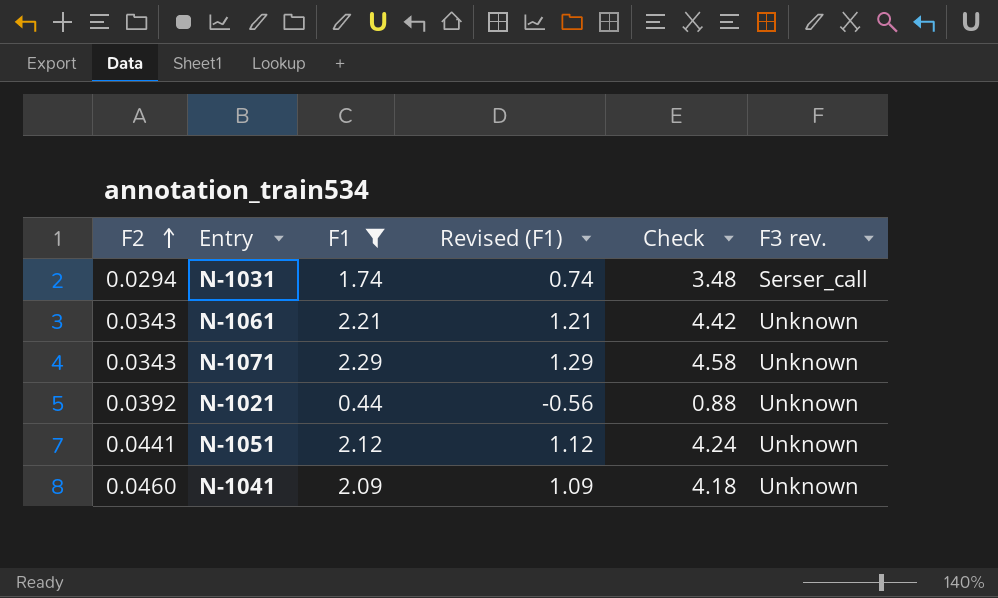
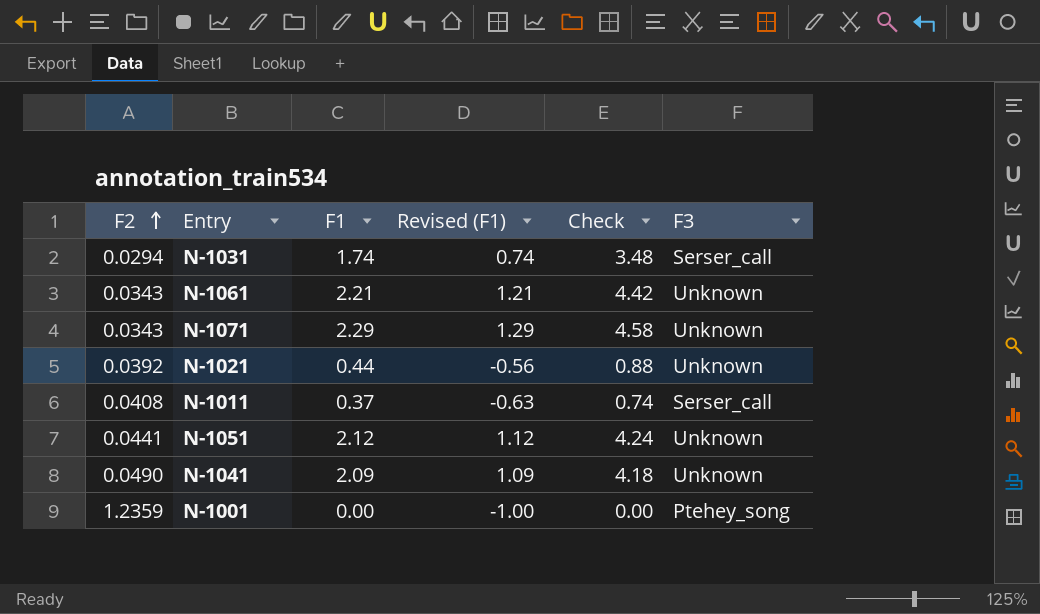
filter: F1 >= 0.44 -> none
column name: F3 rev. -> F3
N-1041 | F2: 0.0460 -> 0.0490

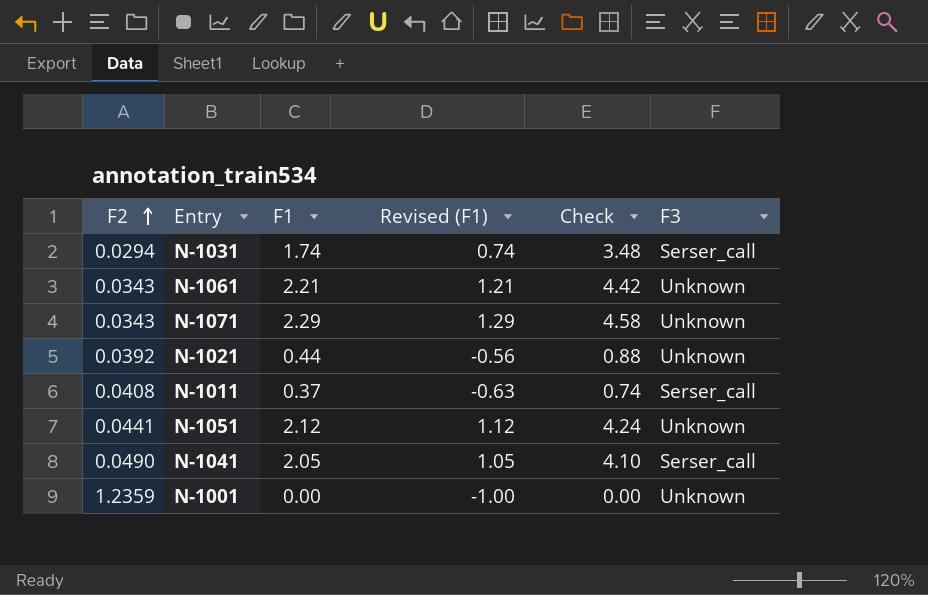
N-1041 | F1: 2.09 -> 2.05
N-1041 | Revised (F1): 1.09 -> 1.05
N-1041 | Check: 4.18 -> 4.10
N-1041 | F3: Unknown -> Serser_call
N-1001 | F3: Ptehey_song -> Unknown

